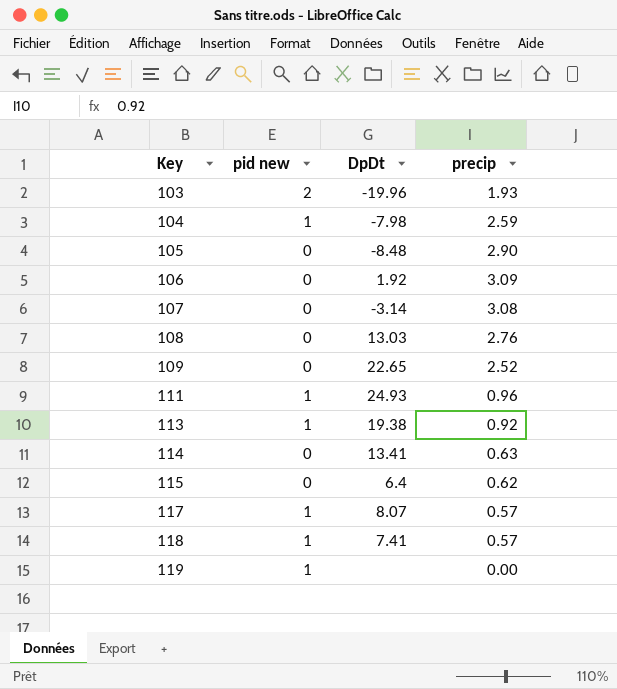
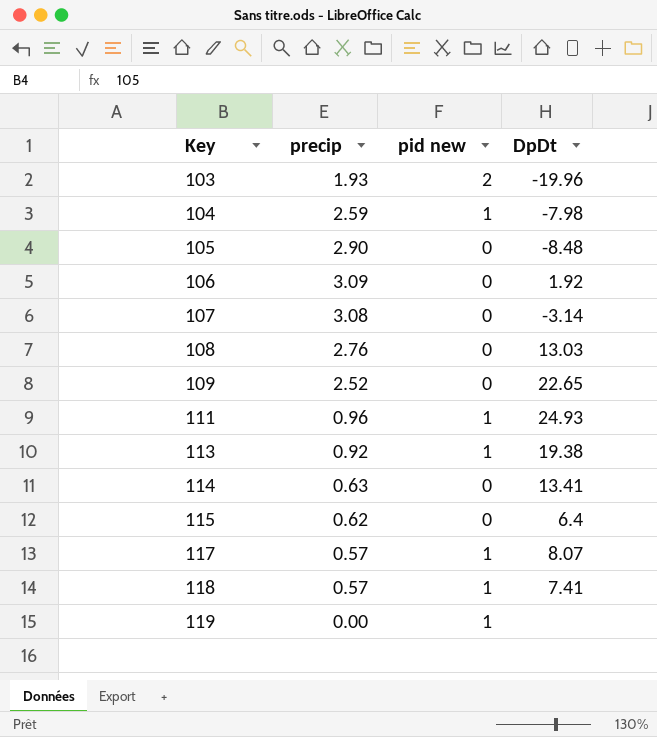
column precip | position: 4 -> 2

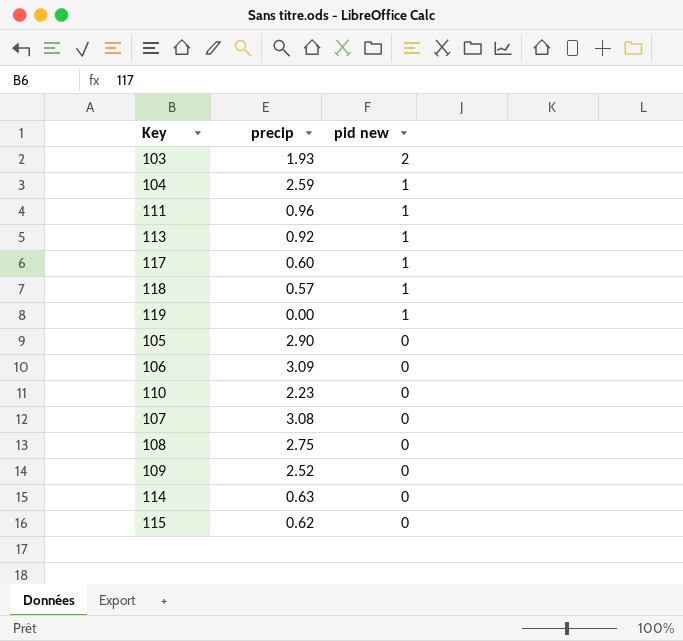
row order: Key ascending -> pid new descending
column DpDt | position: 4 -> none
117 | precip: 0.57 -> 0.60
row 110: none -> 2.23 | 0
108 | precip: 2.76 -> 2.75

